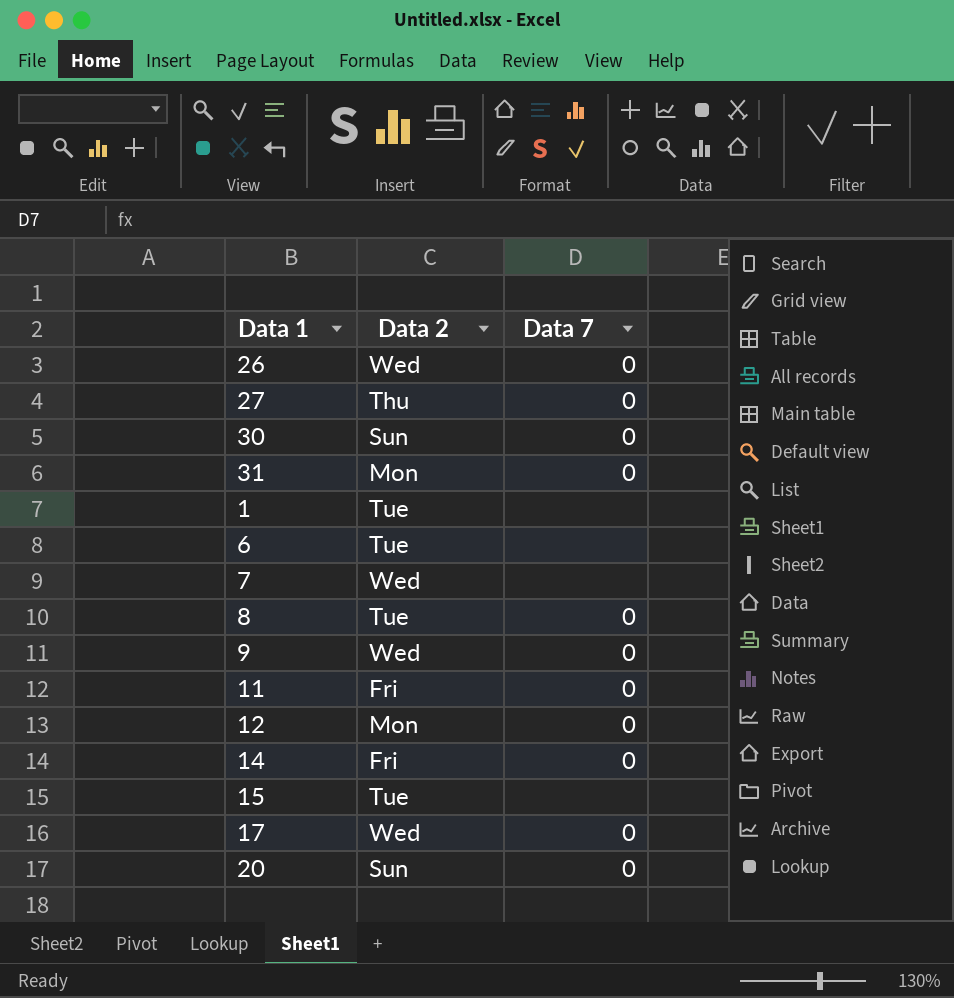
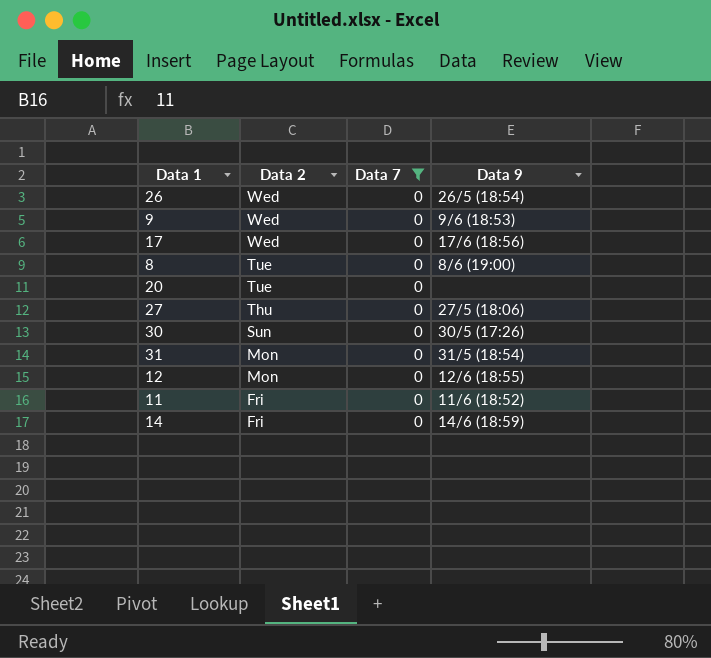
filter: none -> Data 7 = 0
row order: none -> Data 2 descending
column Data 9 | position: none -> 4
20 | Data 2: Sun -> Tue

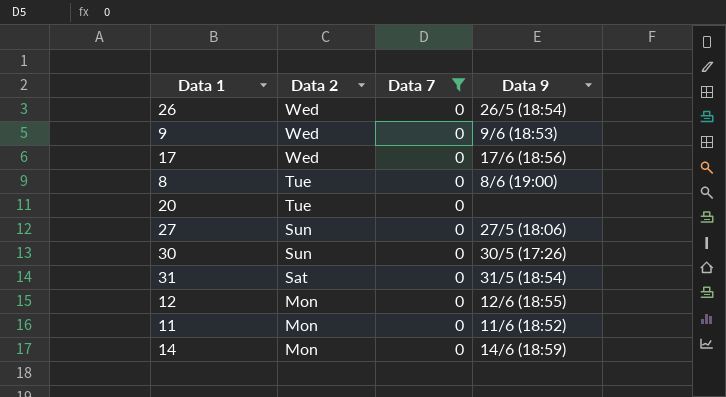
27 | Data 2: Thu -> Sun
31 | Data 2: Mon -> Sat
11 | Data 2: Fri -> Mon
14 | Data 2: Fri -> Mon

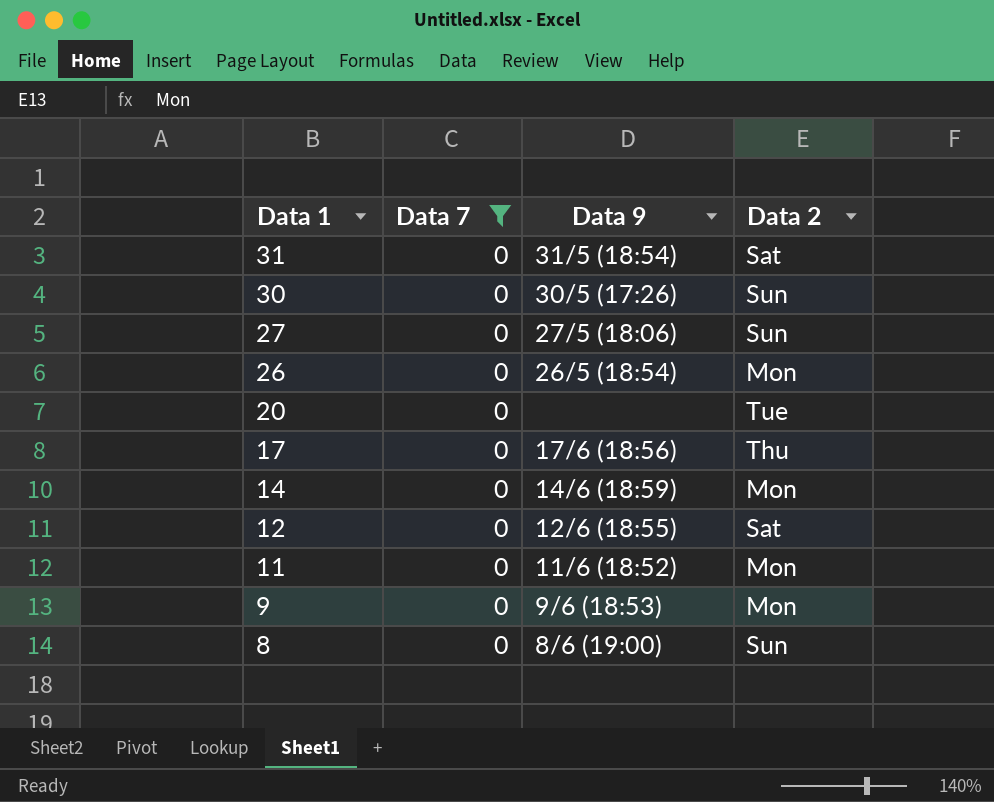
row order: Data 2 descending -> Data 1 descending
column Data 2 | position: 2 -> 4
26 | Data 2: Wed -> Mon
17 | Data 2: Wed -> Thu
12 | Data 2: Mon -> Sat
9 | Data 2: Wed -> Mon
8 | Data 2: Tue -> Sun

